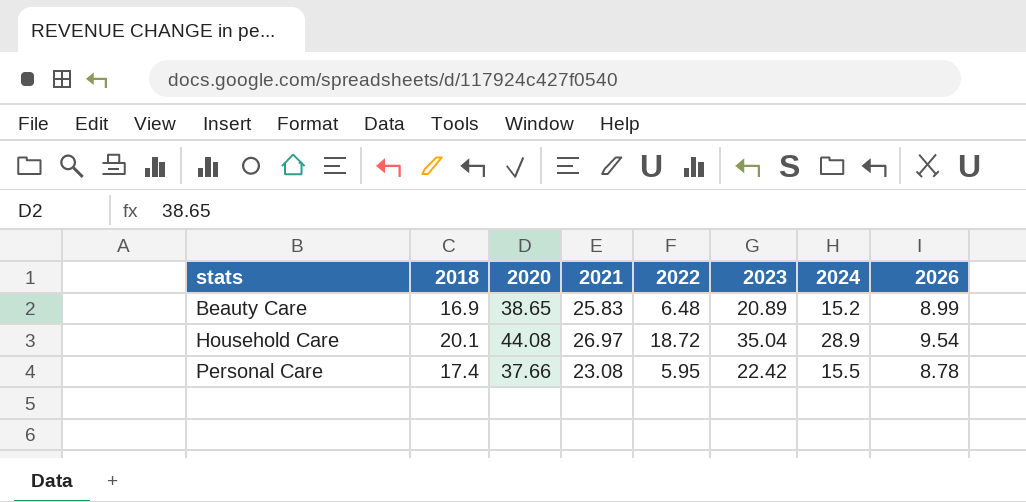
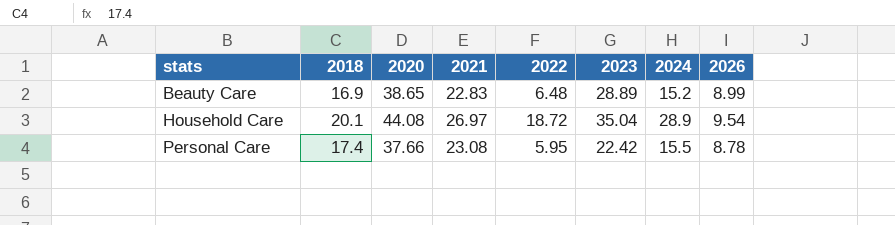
Beauty Care | 2021: 25.83 -> 22.83
Beauty Care | 2023: 20.89 -> 28.89

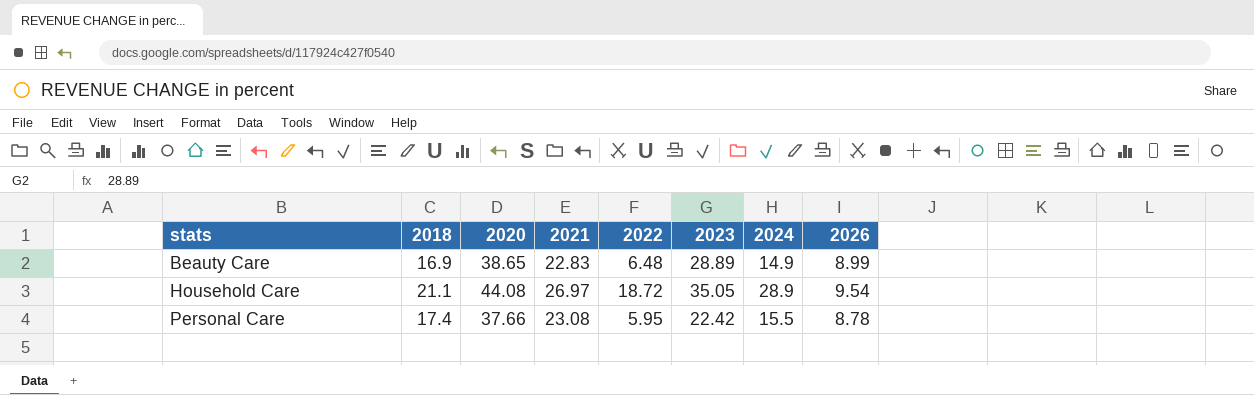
Beauty Care | 2024: 15.2 -> 14.9
Household Care | 2018: 20.1 -> 21.1
Household Care | 2023: 35.04 -> 35.05

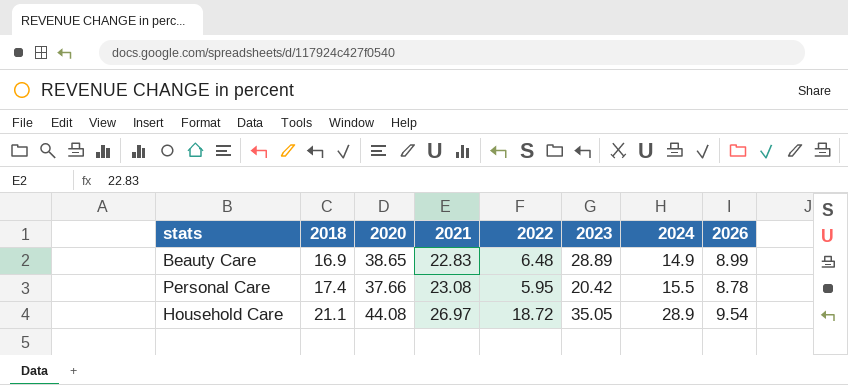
row order: stats ascending -> 2018 ascending
Personal Care | 2023: 22.42 -> 20.42

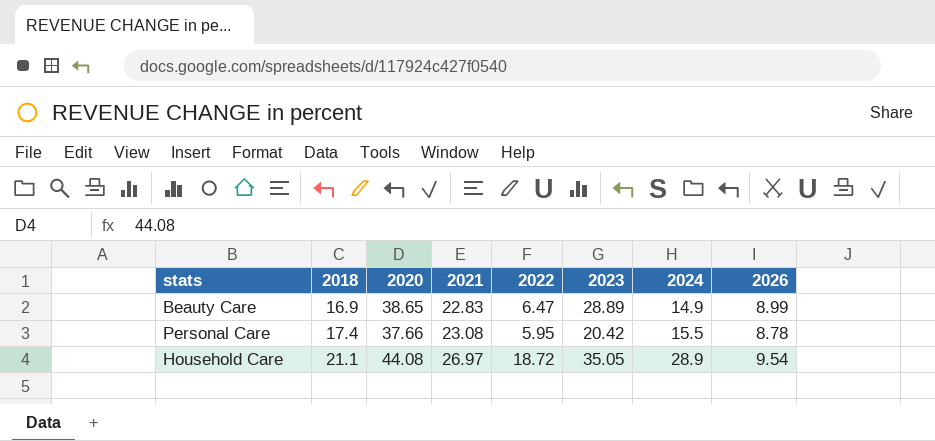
Beauty Care | 2022: 6.48 -> 6.47

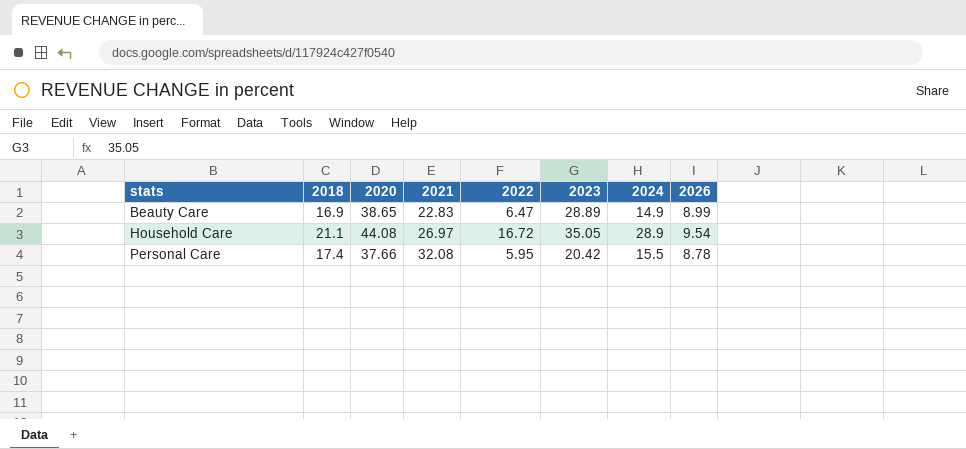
row order: 2018 ascending -> stats ascending
Household Care | 2022: 18.72 -> 16.72
Personal Care | 2021: 23.08 -> 32.08

